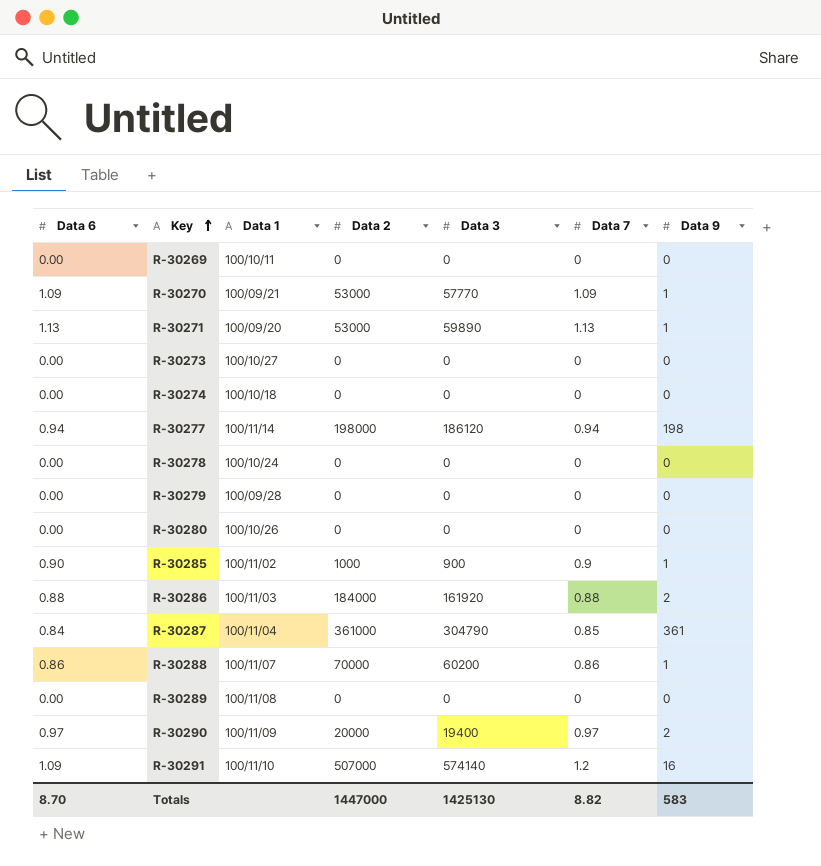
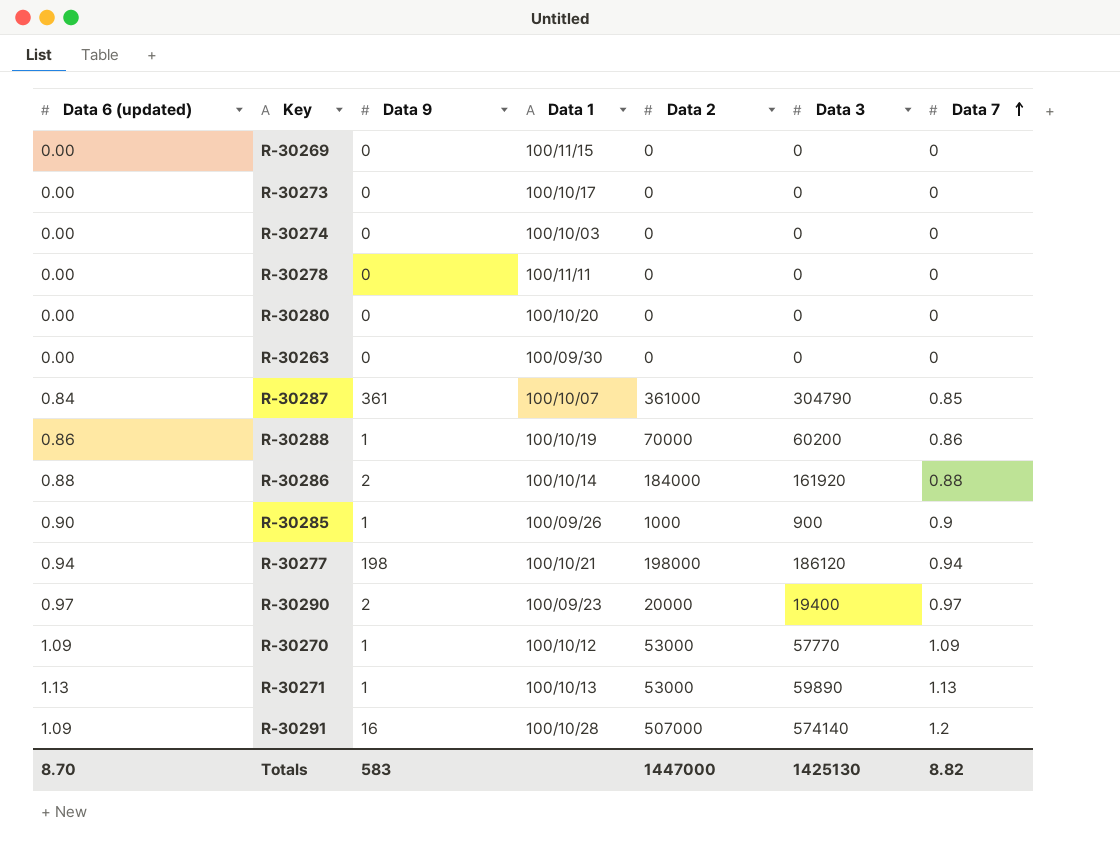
row order: Key ascending -> Data 7 ascending
column name: Data 6 -> Data 6 (updated)
column Data 9 | position: 7 -> 3
row R-30279: 0.00 | 100/09/28 | 0 | 0 | 0 | 0 -> none
row R-30289: 0.00 | 100/11/08 | 0 | 0 | 0 | 0 -> none
R-30269 | Data 1: 100/10/11 -> 100/11/15
R-30273 | Data 1: 100/10/27 -> 100/10/17
R-30274 | Data 1: 100/10/18 -> 100/10/03
R-30278 | Data 1: 100/10/24 -> 100/11/11
R-30280 | Data 1: 100/10/26 -> 100/10/20
row R-30263: none -> 0.00 | 0 | 100/09/30 | 0 | 0 | 0
R-30287 | Data 1: 100/11/04 -> 100/10/07
R-30288 | Data 1: 100/11/07 -> 100/10/19
R-30286 | Data 1: 100/11/03 -> 100/10/14
R-30285 | Data 1: 100/11/02 -> 100/09/26
R-30277 | Data 1: 100/11/14 -> 100/10/21
R-30290 | Data 1: 100/11/09 -> 100/09/23
R-30270 | Data 1: 100/09/21 -> 100/10/12
R-30271 | Data 1: 100/09/20 -> 100/10/13
R-30291 | Data 1: 100/11/10 -> 100/10/28

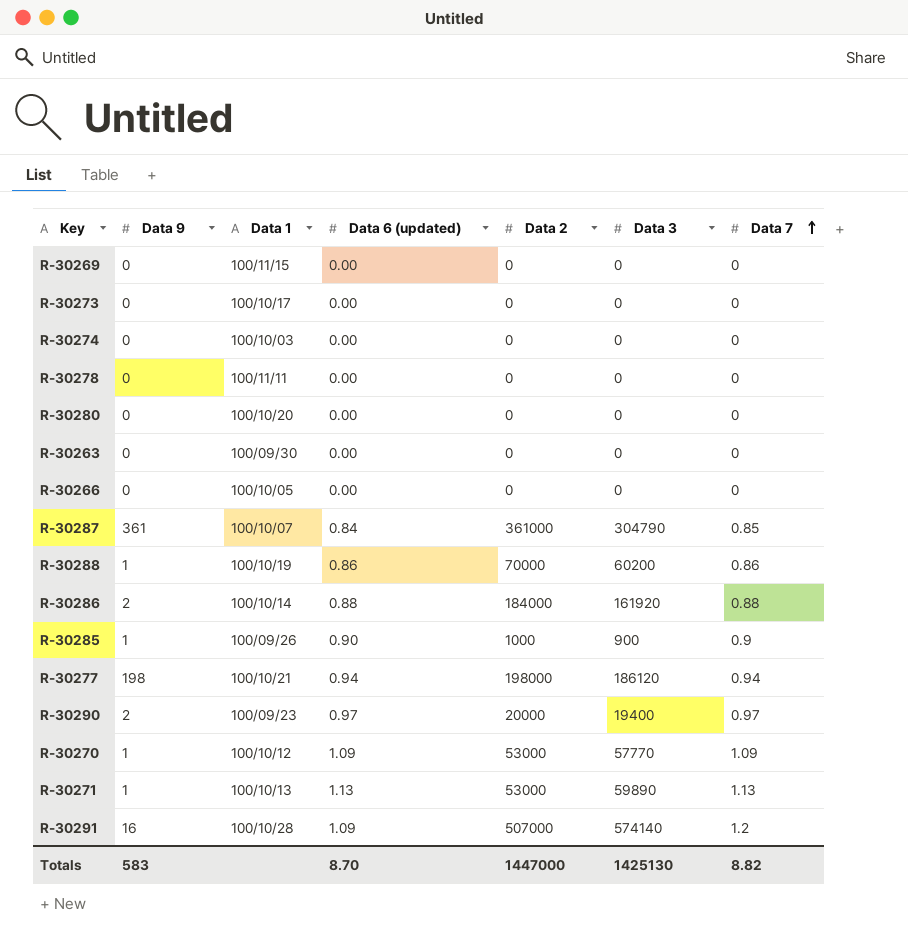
column Data 6 (updated) | position: 1 -> 4
row R-30266: none -> 0 | 100/10/05 | 0.00 | 0 | 0 | 0

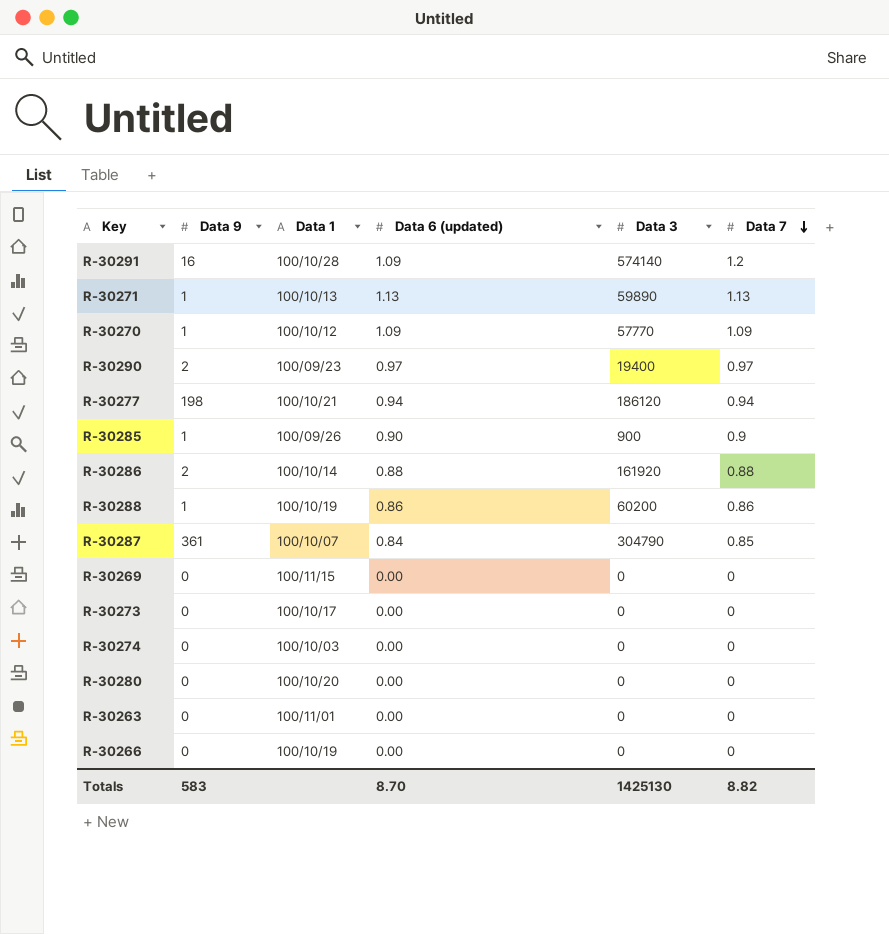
row order: Data 7 ascending -> Data 7 descending
column Data 2 | position: 5 -> none
row R-30278: 0 | 100/11/11 | 0.00 | 0 | 0 | 0 -> none
R-30263 | Data 1: 100/09/30 -> 100/11/01
R-30266 | Data 1: 100/10/05 -> 100/10/19

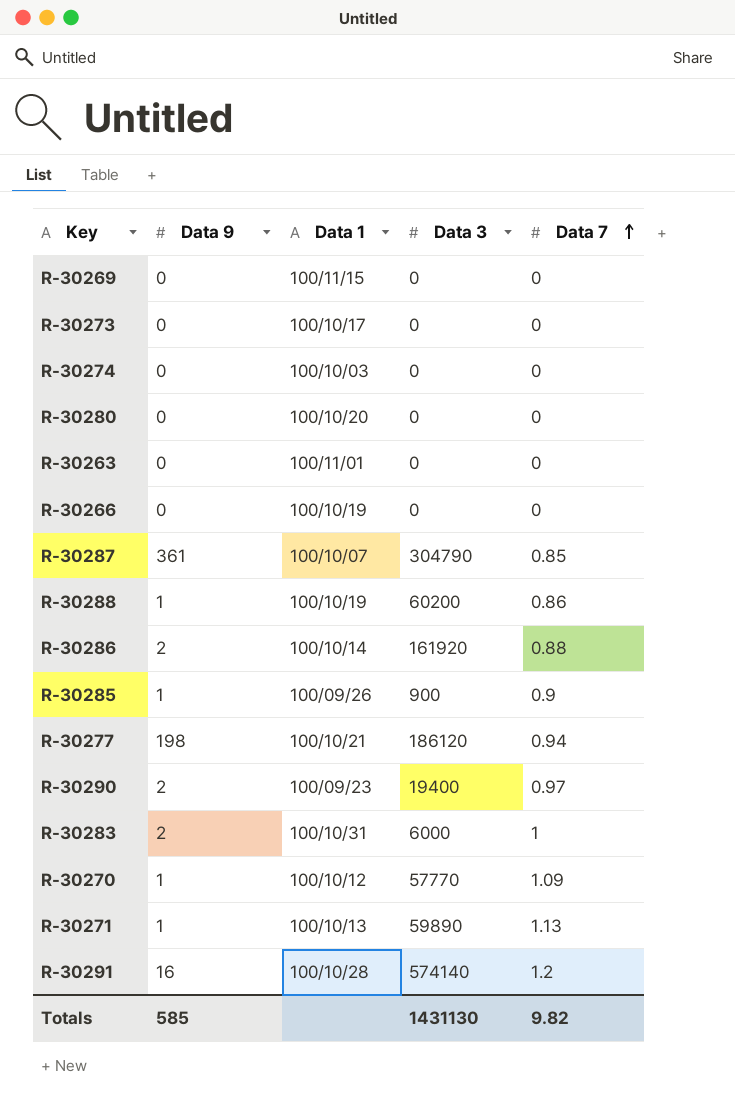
row order: Data 7 descending -> Data 7 ascending
column Data 6 (updated) | position: 4 -> none
row R-30283: none -> 2 | 100/10/31 | 6000 | 1
Totals | Data 9: 583 -> 585
Totals | Data 3: 1425130 -> 1431130
Totals | Data 7: 8.82 -> 9.82

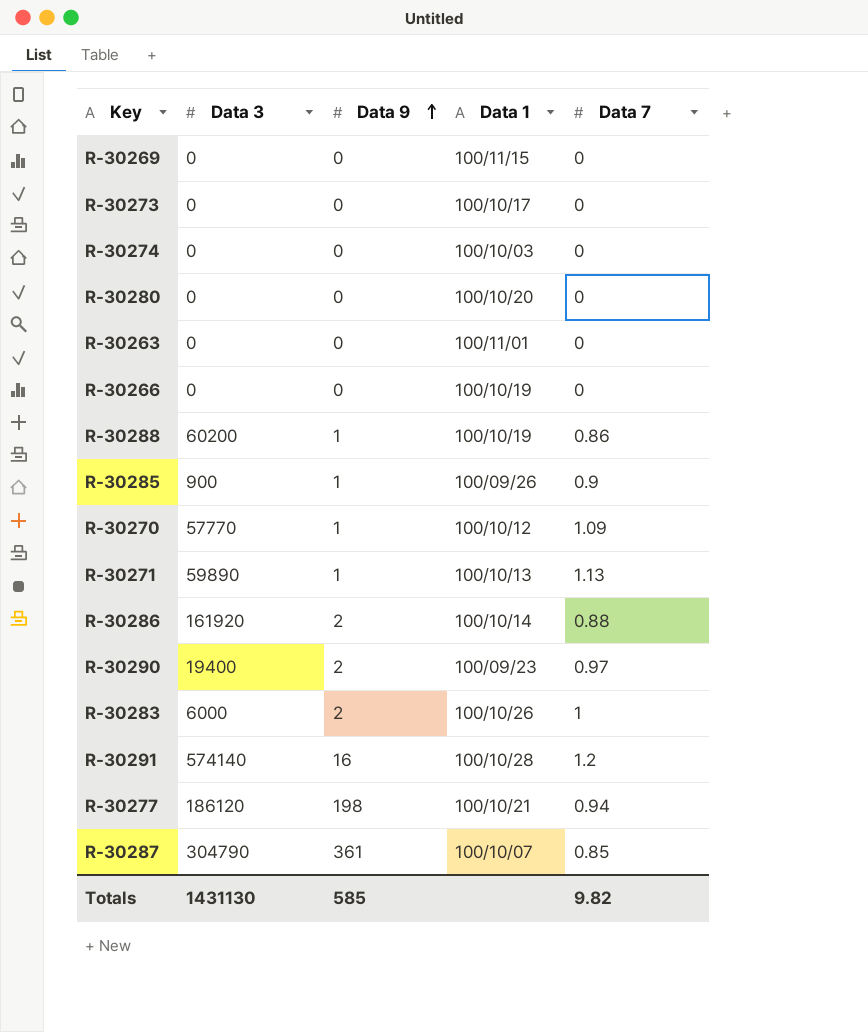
row order: Data 7 ascending -> Data 9 ascending
column Data 3 | position: 4 -> 2
R-30283 | Data 1: 100/10/31 -> 100/10/26

